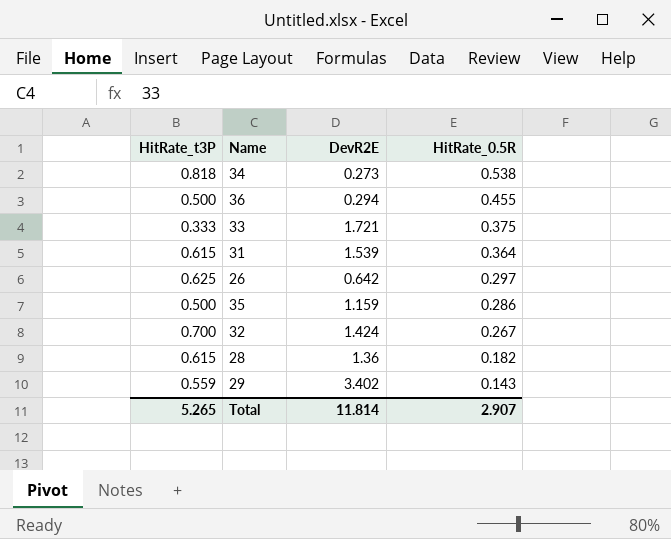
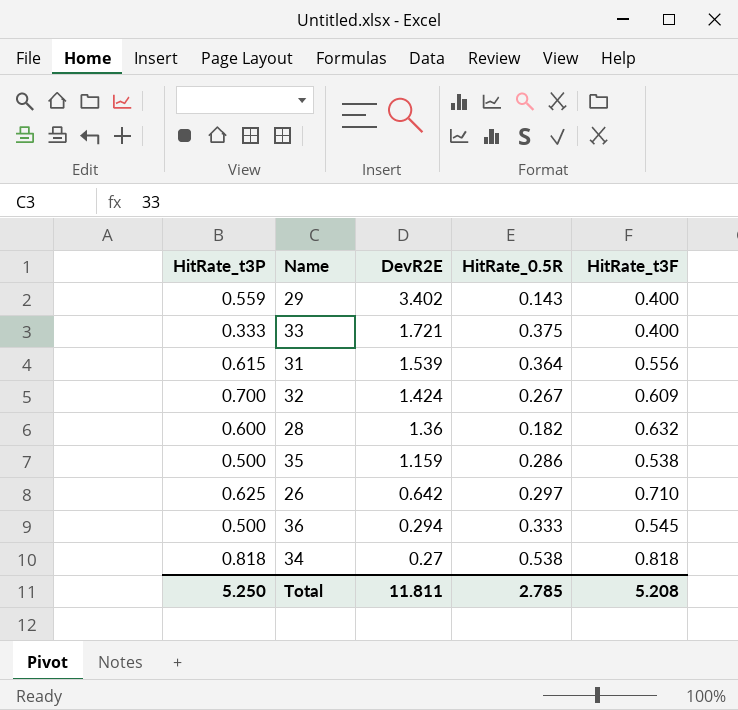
row order: HitRate_0.5R descending -> DevR2E descending
column HitRate_t3F | position: none -> 5
28 | HitRate_t3P: 0.615 -> 0.600
36 | HitRate_0.5R: 0.455 -> 0.333
34 | DevR2E: 0.273 -> 0.27
Total | HitRate_t3P: 5.265 -> 5.250
Total | DevR2E: 11.814 -> 11.811
Total | HitRate_0.5R: 2.907 -> 2.785

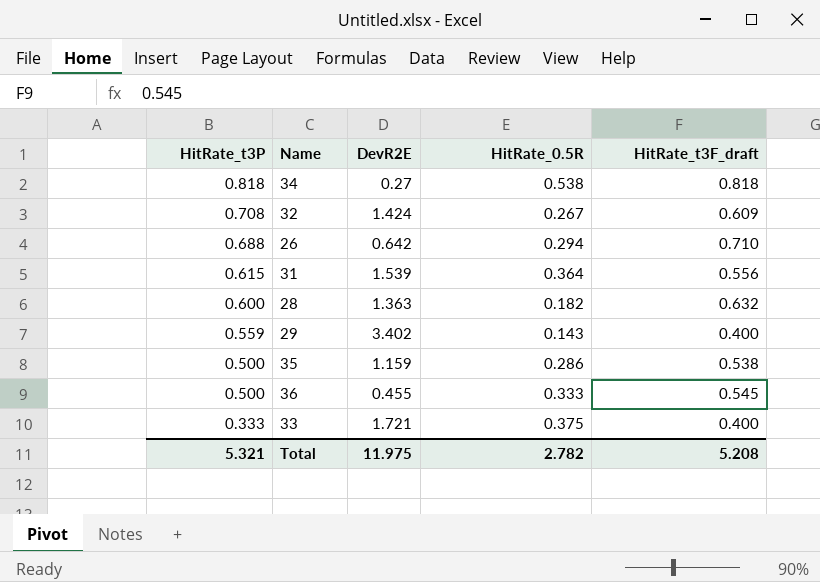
row order: DevR2E descending -> HitRate_t3P descending
column name: HitRate_t3F -> HitRate_t3F_draft
32 | HitRate_t3P: 0.700 -> 0.708
26 | HitRate_t3P: 0.625 -> 0.688
26 | HitRate_0.5R: 0.297 -> 0.294
28 | DevR2E: 1.36 -> 1.363
36 | DevR2E: 0.294 -> 0.455
Total | HitRate_t3P: 5.250 -> 5.321
Total | DevR2E: 11.811 -> 11.975
Total | HitRate_0.5R: 2.785 -> 2.782

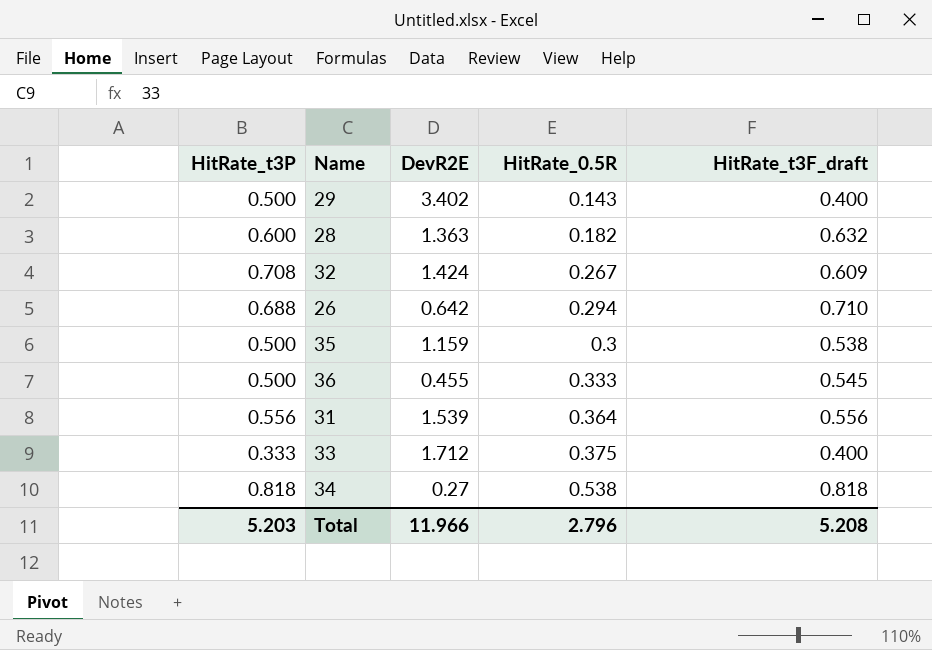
row order: HitRate_t3P descending -> HitRate_0.5R ascending
29 | HitRate_t3P: 0.559 -> 0.500
35 | HitRate_0.5R: 0.286 -> 0.3
31 | HitRate_t3P: 0.615 -> 0.556
33 | DevR2E: 1.721 -> 1.712
Total | HitRate_t3P: 5.321 -> 5.203
Total | DevR2E: 11.975 -> 11.966
Total | HitRate_0.5R: 2.782 -> 2.796

